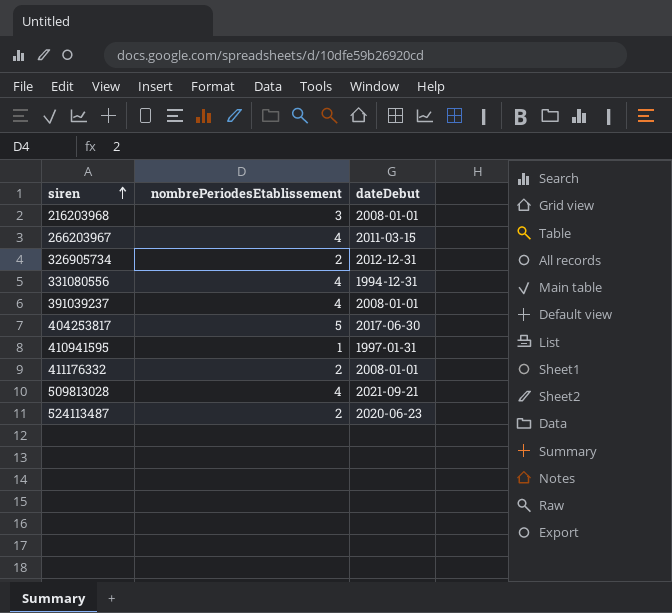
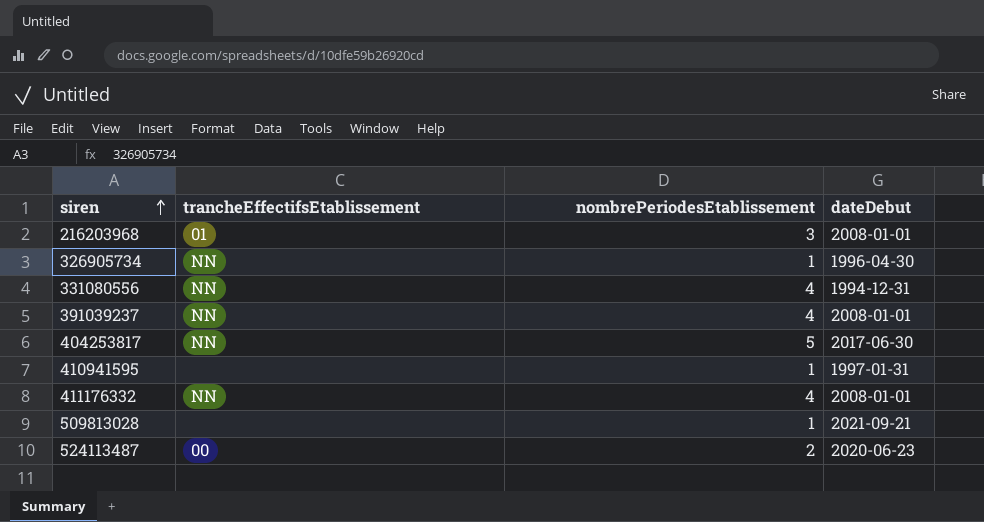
column trancheEffectifsEtablissement | position: none -> 2
row 266203967: 4 | 2011-03-15 -> none
326905734 | nombrePeriodesEtablissement: 2 -> 1
326905734 | dateDebut: 2012-12-31 -> 1996-04-30
411176332 | nombrePeriodesEtablissement: 2 -> 4
509813028 | nombrePeriodesEtablissement: 4 -> 1

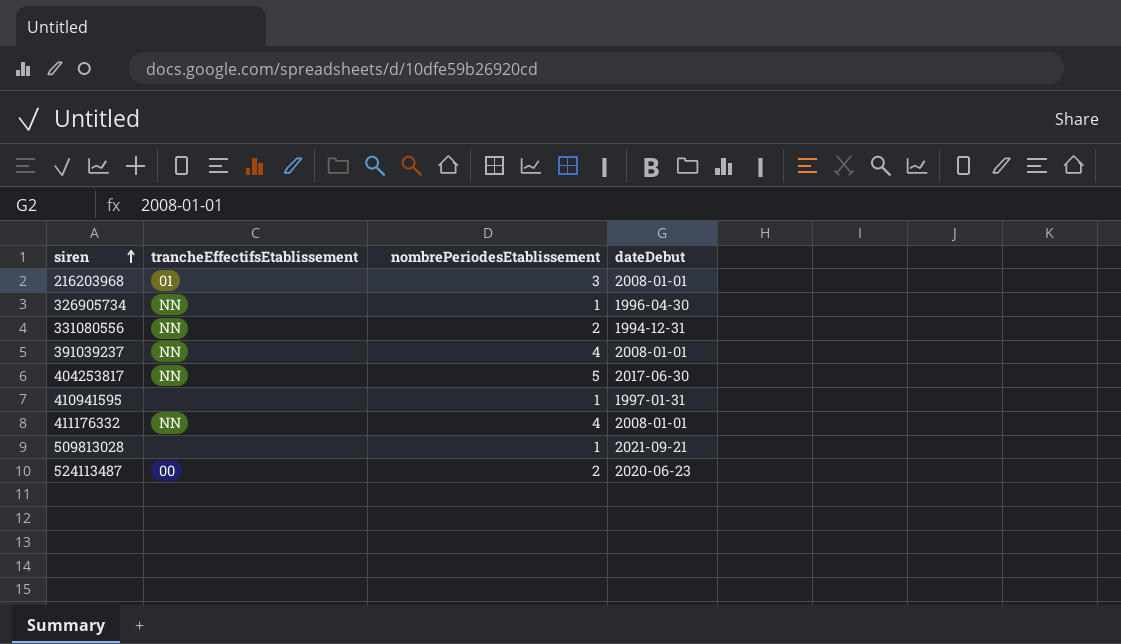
331080556 | nombrePeriodesEtablissement: 4 -> 2

